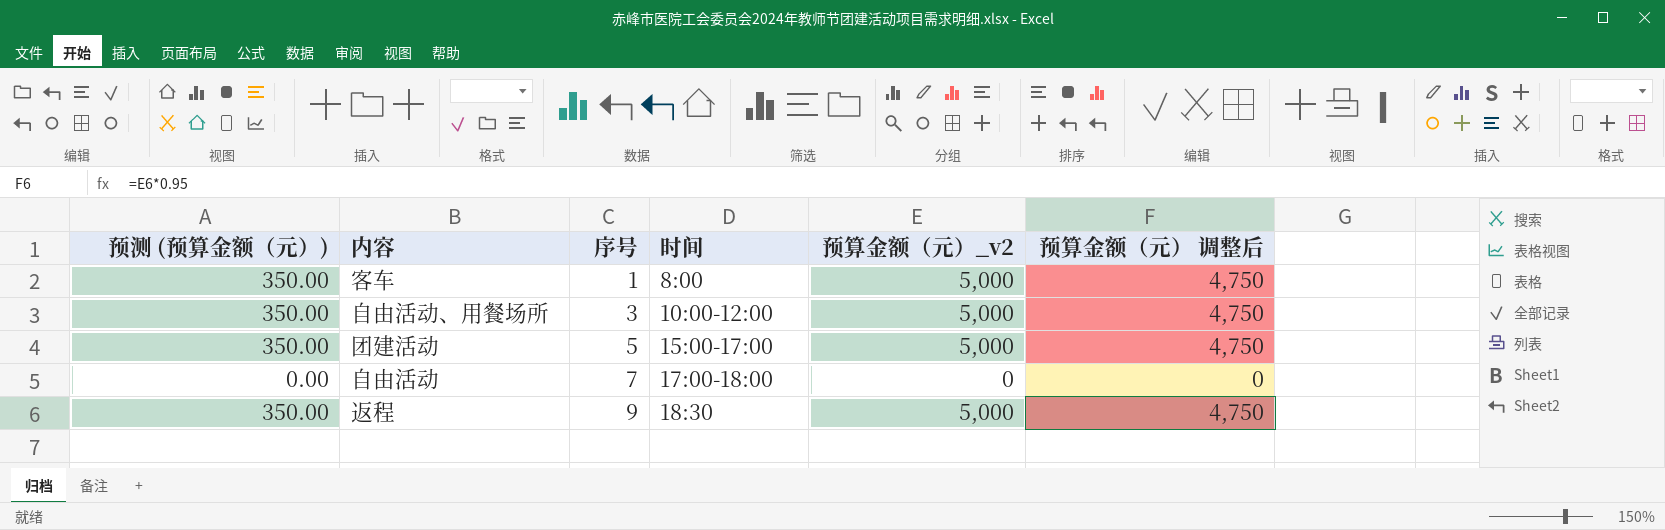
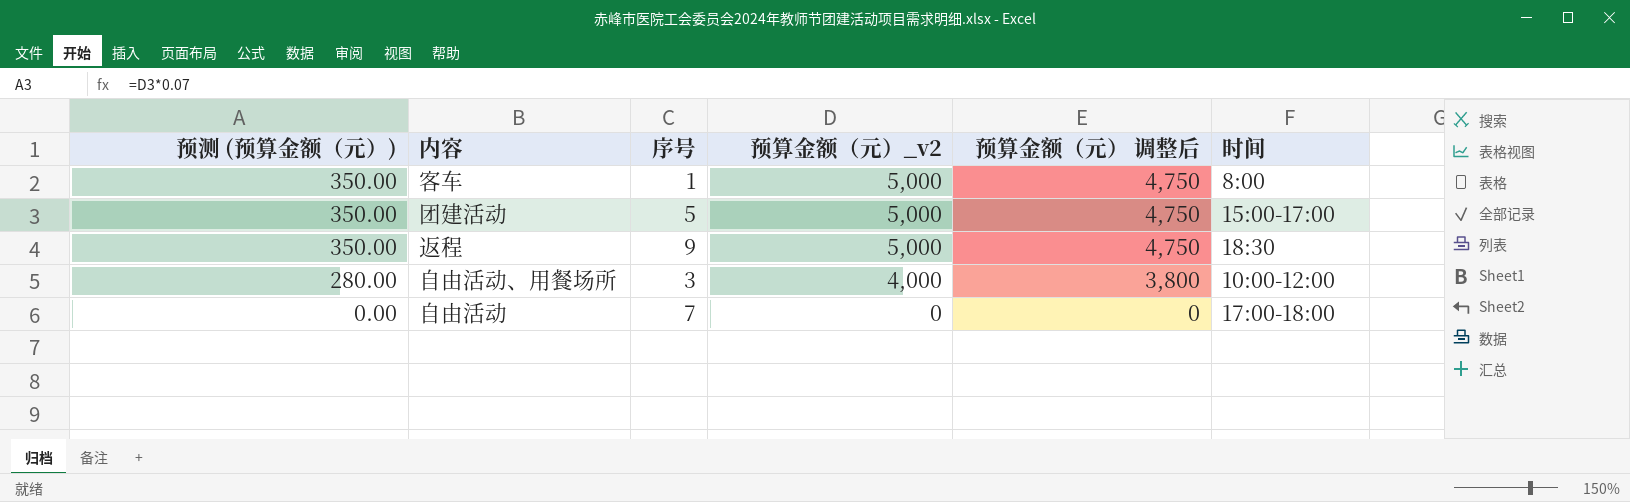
row order: 序号 ascending -> 预测 (预算金额（元）) descending
column 时间 | position: 4 -> 6
自由活动、用餐场所 | 预测 (预算金额（元）): 350.00 -> 280.00
自由活动、用餐场所 | 预算金额（元）_v2: 5,000 -> 4,000
自由活动、用餐场所 | 预算金额（元） 调整后: 4,750 -> 3,800

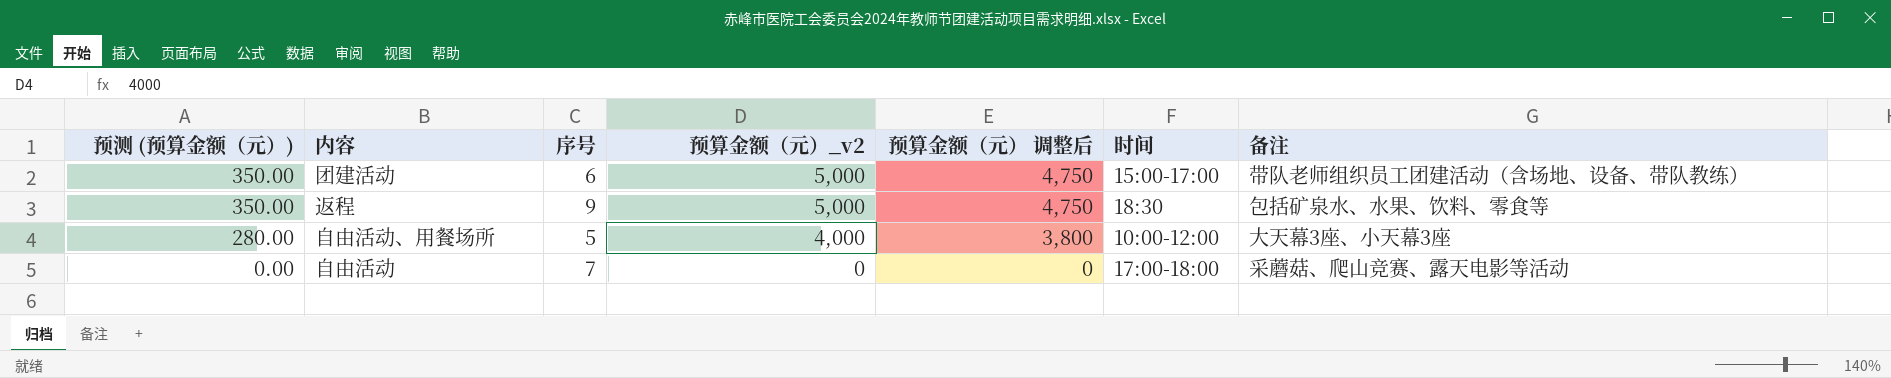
column 备注 | position: none -> 7
row 客车: 350.00 | 1 | 5,000 | 4,750 | 8:00 -> none
团建活动 | 序号: 5 -> 6
自由活动、用餐场所 | 序号: 3 -> 5

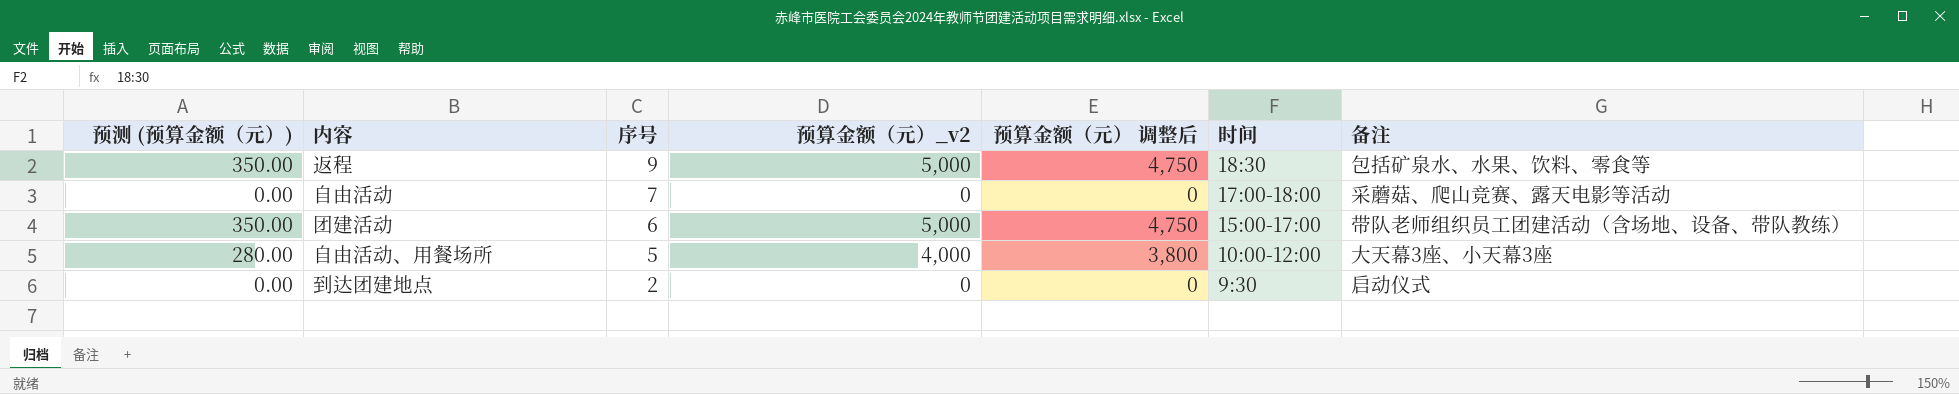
row order: 预测 (预算金额（元）) descending -> 序号 descending
row 到达团建地点: none -> 0.00 | 2 | 0 | 0 | 9:30 | 启动仪式

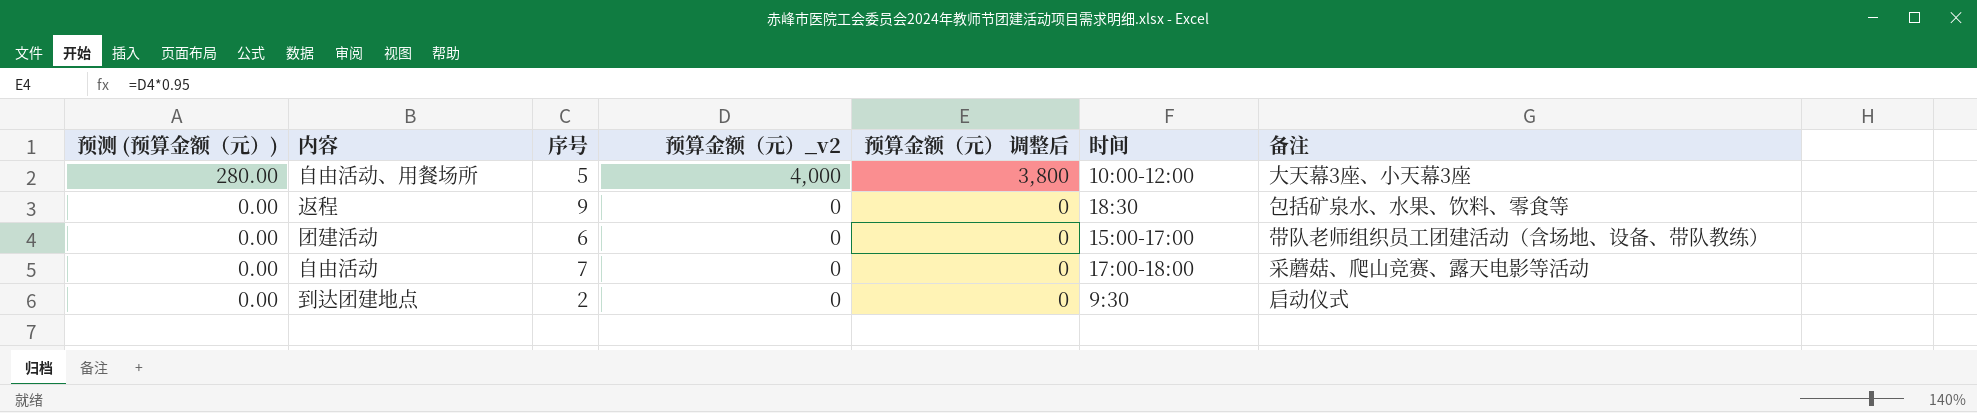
row order: 序号 descending -> 预测 (预算金额（元）) descending
返程 | 预测 (预算金额（元）): 350.00 -> 0.00
返程 | 预算金额（元）_v2: 5,000 -> 0
返程 | 预算金额（元） 调整后: 4,750 -> 0
团建活动 | 预测 (预算金额（元）): 350.00 -> 0.00
团建活动 | 预算金额（元）_v2: 5,000 -> 0
团建活动 | 预算金额（元） 调整后: 4,750 -> 0

